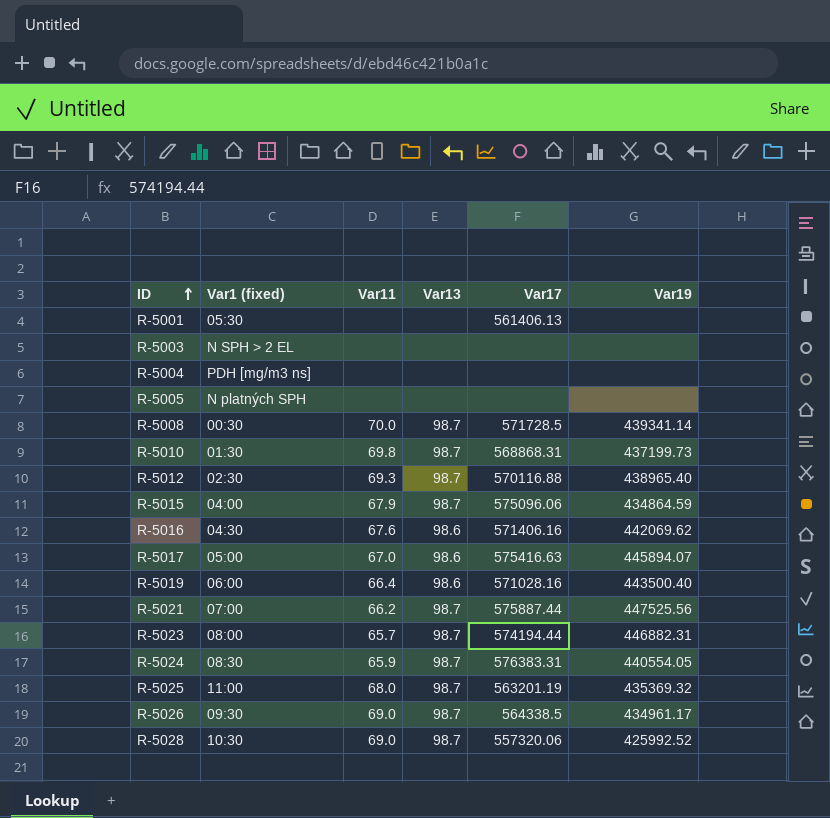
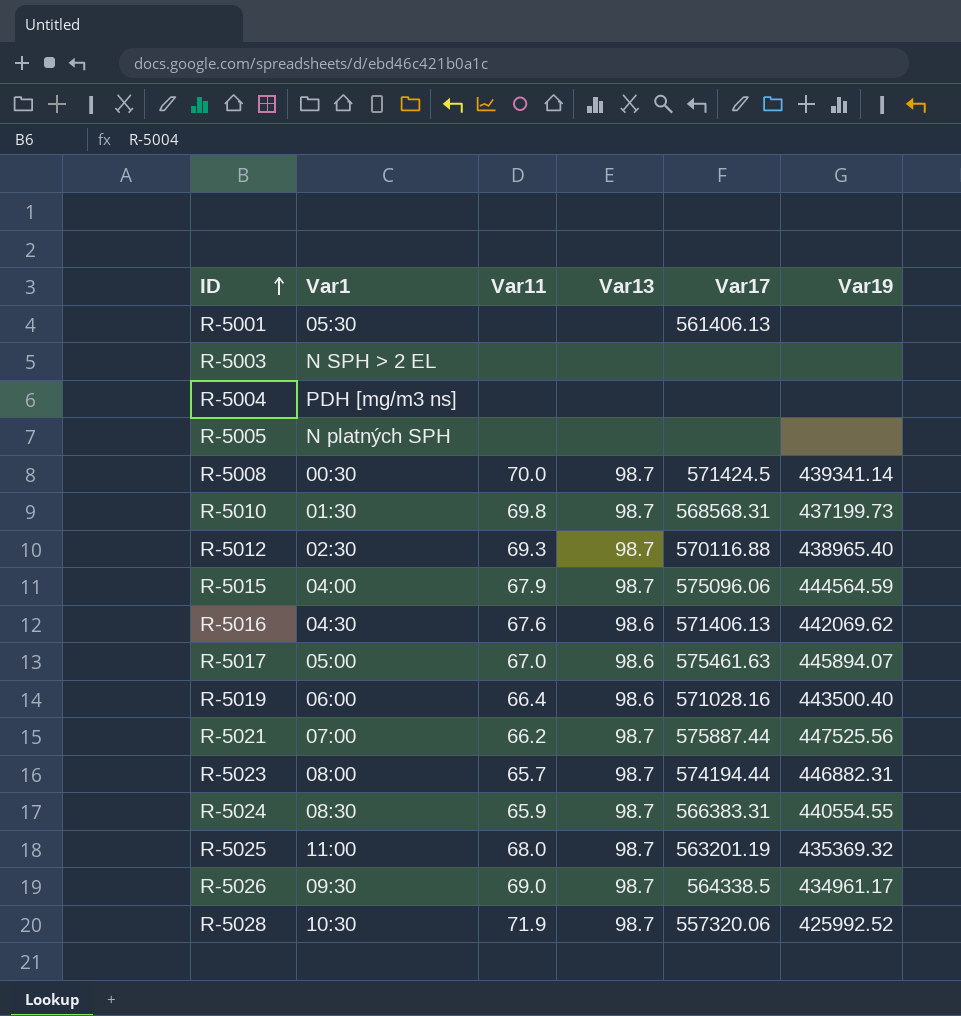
column name: Var1 (fixed) -> Var1
R-5008 | Var17: 571728.5 -> 571424.5
R-5010 | Var17: 568868.31 -> 568568.31
R-5015 | Var19: 434864.59 -> 444564.59
R-5016 | Var17: 571406.16 -> 571406.13
R-5017 | Var17: 575416.63 -> 575461.63
R-5024 | Var17: 576383.31 -> 566383.31
R-5024 | Var19: 440554.05 -> 440554.55
R-5028 | Var11: 69.0 -> 71.9

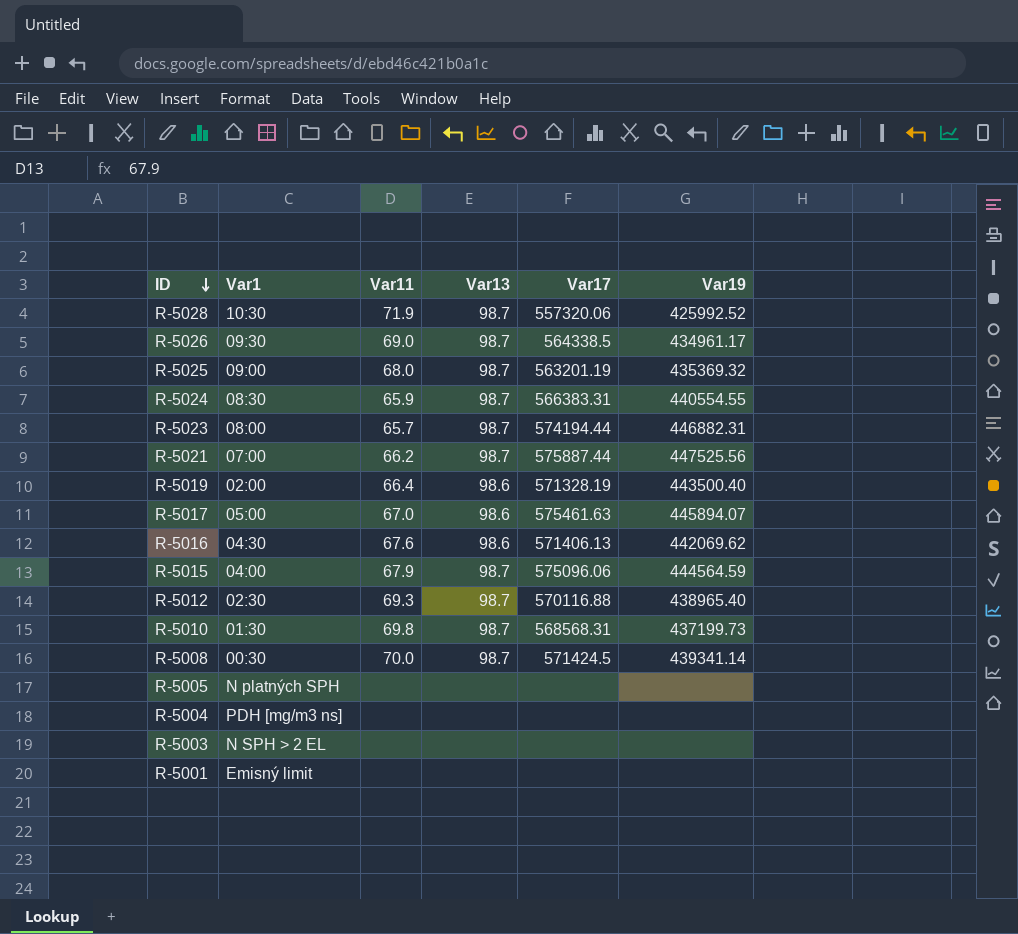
row order: ID ascending -> ID descending
R-5025 | Var1: 11:00 -> 09:00
R-5019 | Var1: 06:00 -> 02:00
R-5019 | Var17: 571028.16 -> 571328.19
R-5001 | Var1: 05:30 -> Emisný limit
R-5001 | Var17: 561406.13 -> none

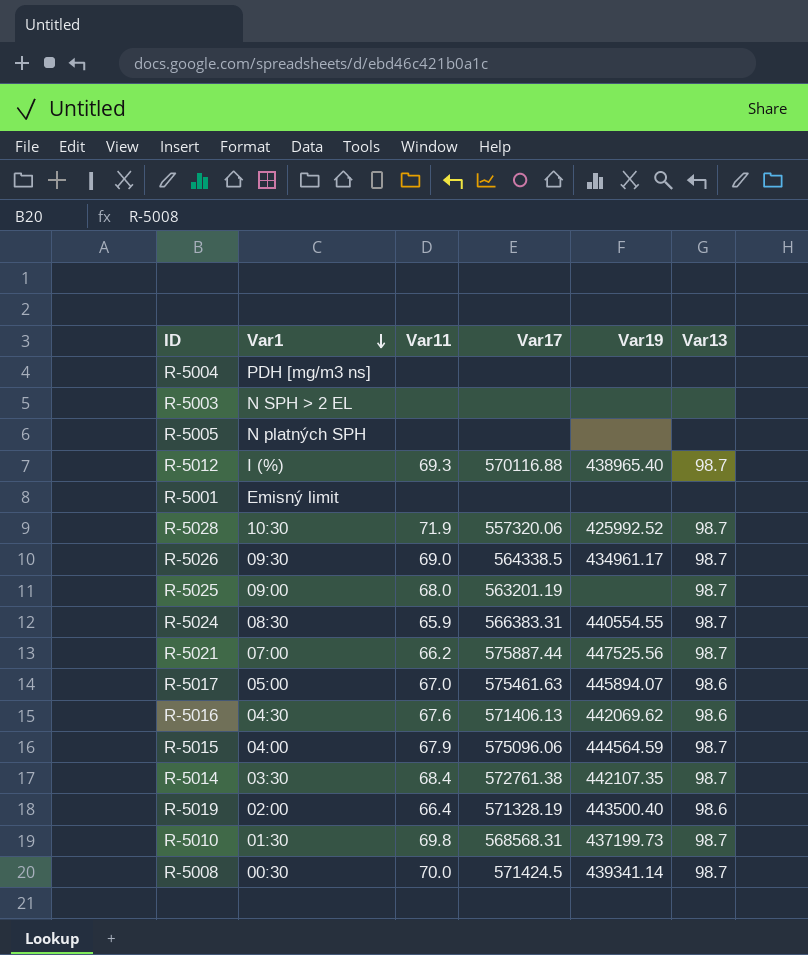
row order: ID descending -> Var1 descending
column Var13 | position: 4 -> 6
row R-5023: 08:00 | 65.7 | 98.7 | 574194.44 | 446882.31 -> none
R-5012 | Var1: 02:30 -> I (%)
R-5025 | Var19: 435369.32 -> none
row R-5014: none -> 03:30 | 68.4 | 572761.38 | 442107.35 | 98.7

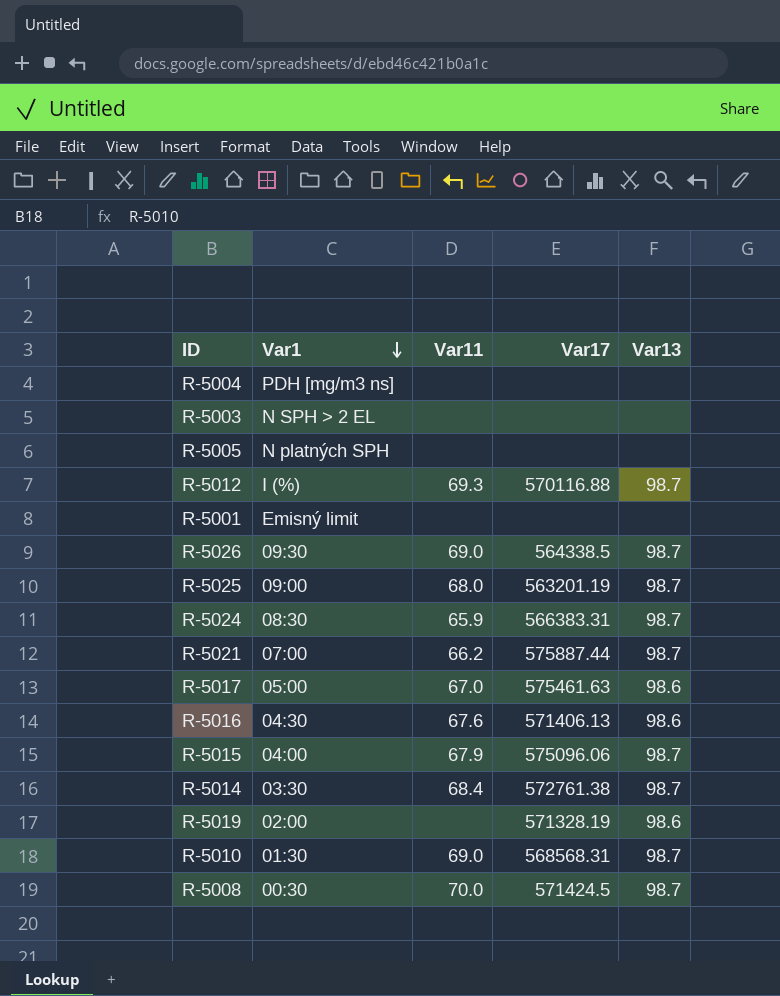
column Var19 | position: 5 -> none
row R-5028: 10:30 | 71.9 | 557320.06 | 425992.52 | 98.7 -> none
R-5019 | Var11: 66.4 -> none
R-5010 | Var11: 69.8 -> 69.0

